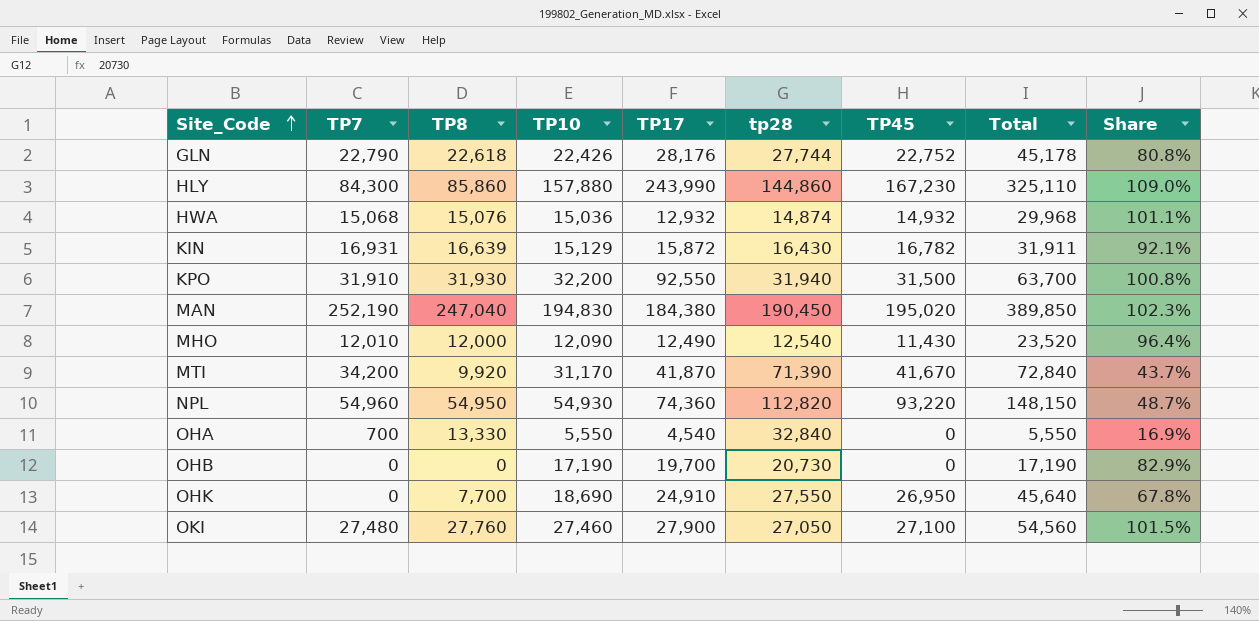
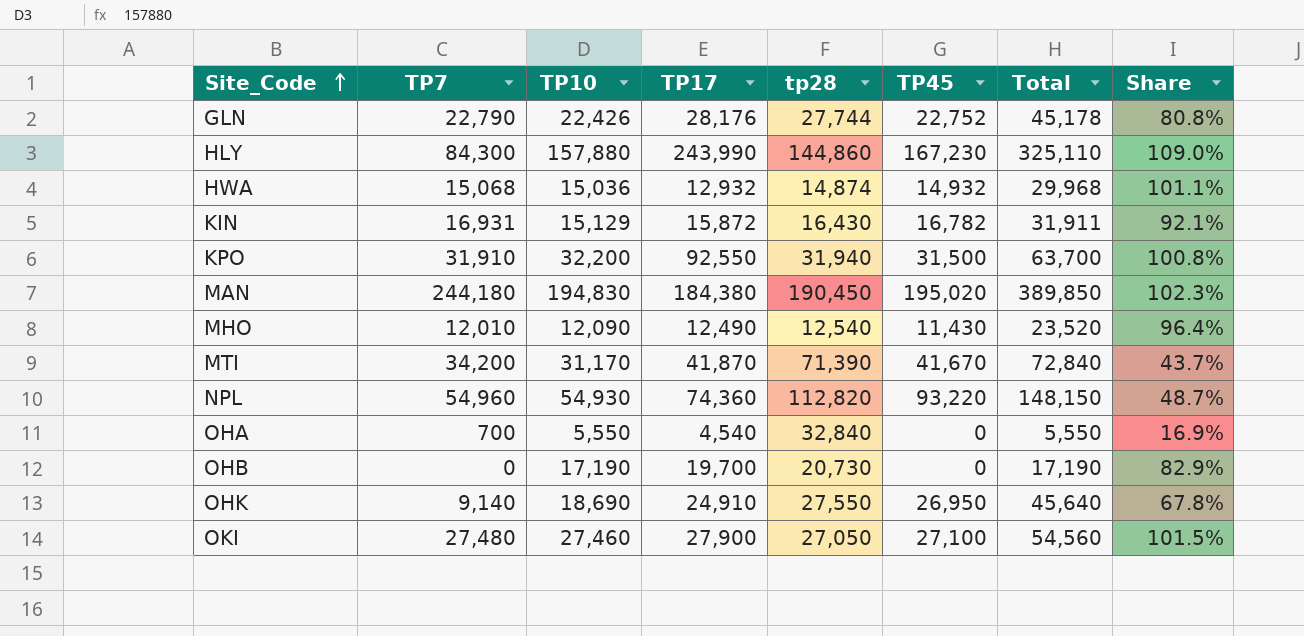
column TP8 | position: 3 -> none
MAN | TP7: 252,190 -> 244,180
OHK | TP7: 0 -> 9,140

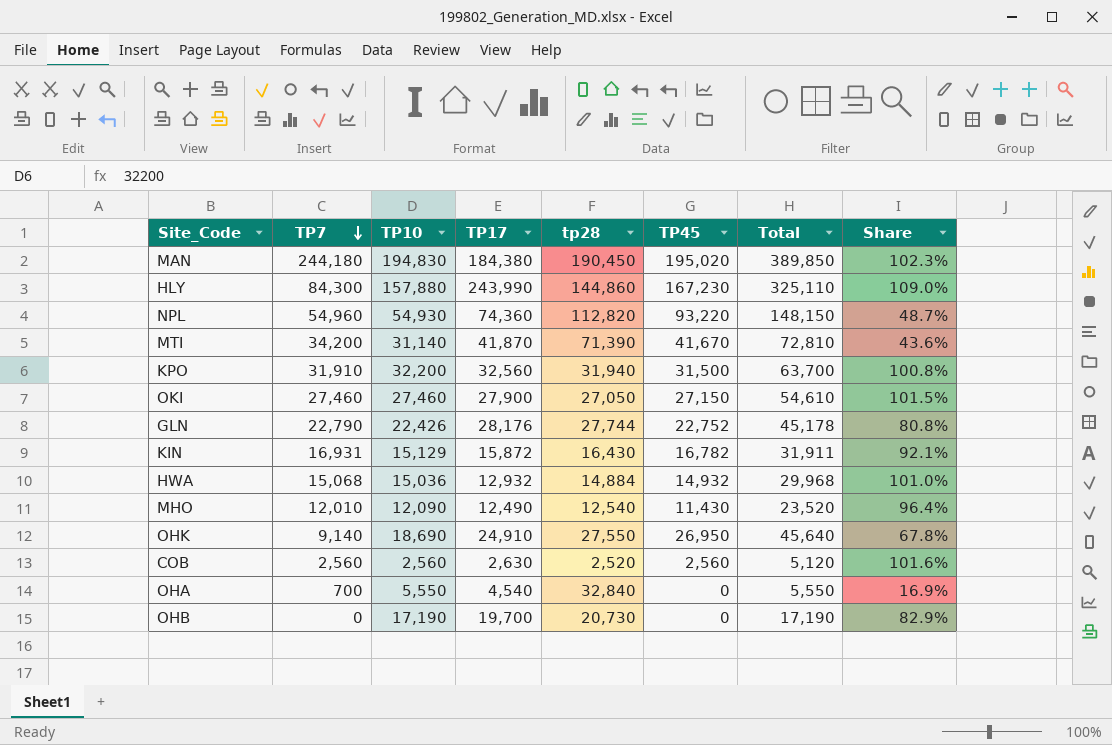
row order: Site_Code ascending -> TP7 descending
MTI | TP10: 31,170 -> 31,140
MTI | Total: 72,840 -> 72,810
MTI | Share: 43.7% -> 43.6%
KPO | TP17: 92,550 -> 32,560
OKI | TP7: 27,480 -> 27,460
OKI | TP45: 27,100 -> 27,150
OKI | Total: 54,560 -> 54,610
HWA | tp28: 14,874 -> 14,884
HWA | Share: 101.1% -> 101.0%
row COB: none -> 2,560 | 2,560 | 2,630 | 2,520 | 2,560 | 5,120 | 101.6%

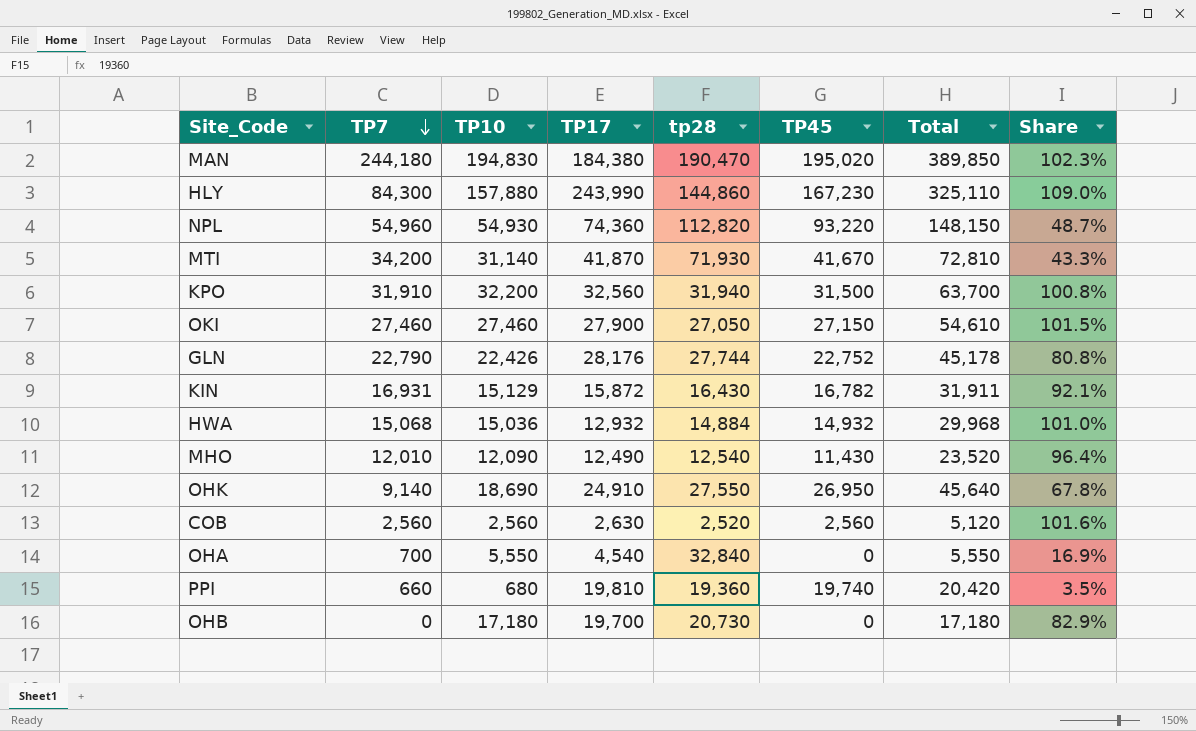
MAN | tp28: 190,450 -> 190,470
MTI | tp28: 71,390 -> 71,930
MTI | Share: 43.6% -> 43.3%
row PPI: none -> 660 | 680 | 19,810 | 19,360 | 19,740 | 20,420 | 3.5%
OHB | TP10: 17,190 -> 17,180
OHB | Total: 17,190 -> 17,180

